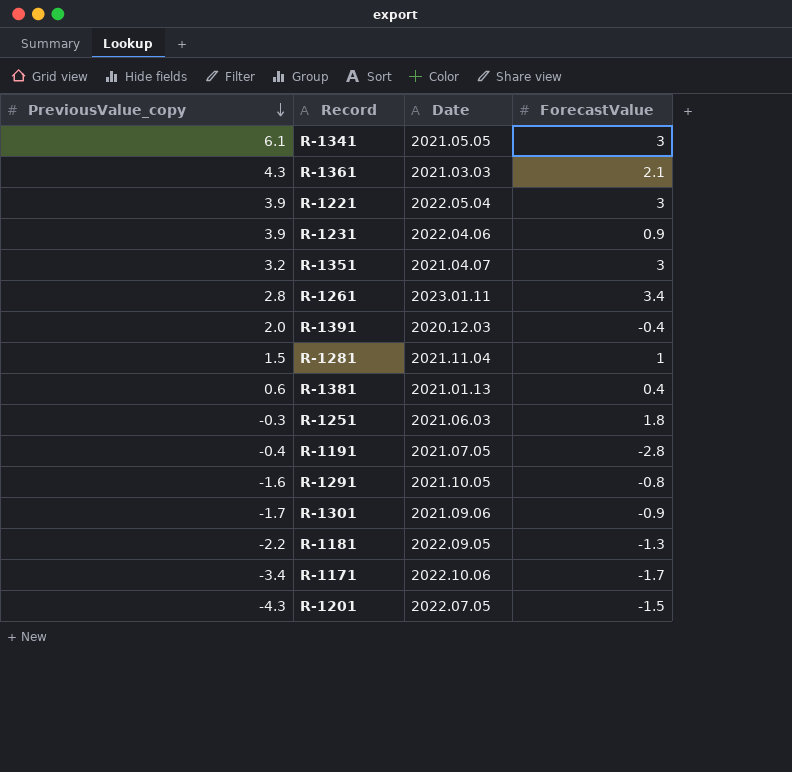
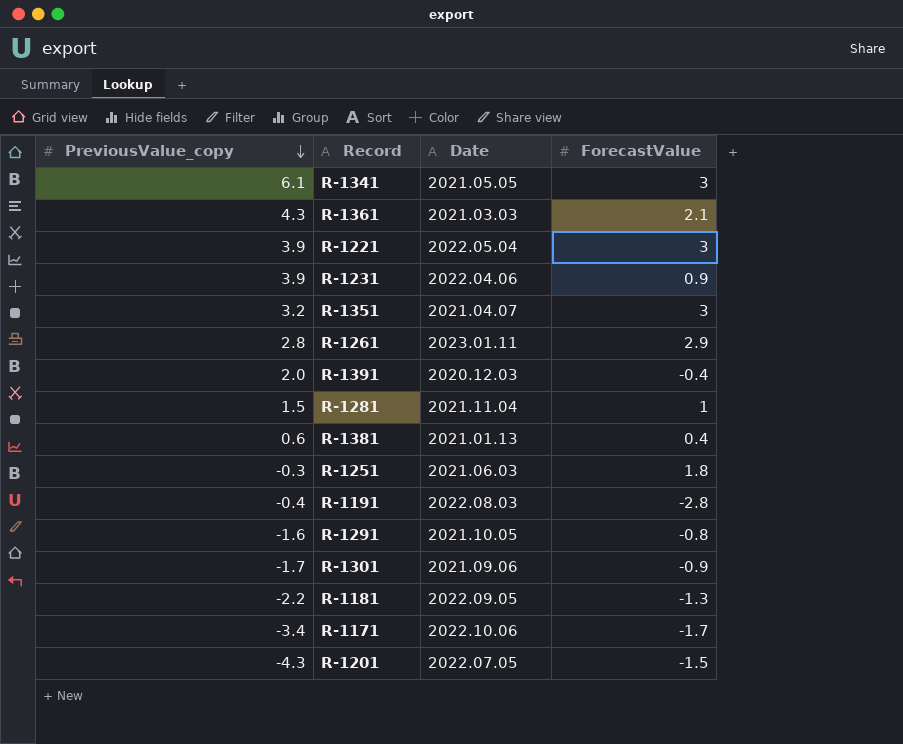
R-1261 | ForecastValue: 3.4 -> 2.9
R-1191 | Date: 2021.07.05 -> 2022.08.03

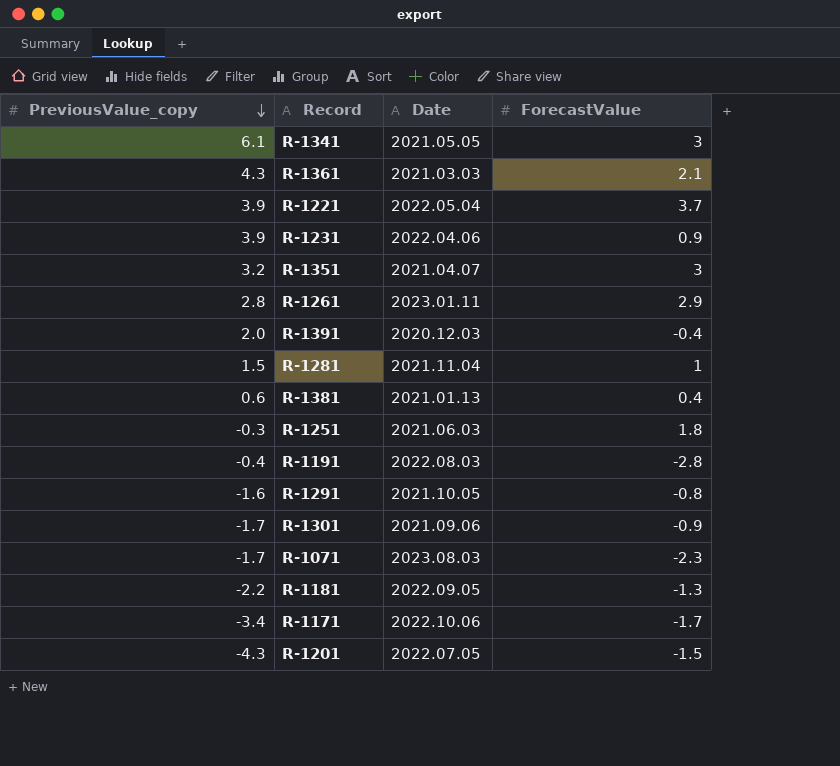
R-1221 | ForecastValue: 3 -> 3.7
row R-1071: none -> -1.7 | 2023.08.03 | -2.3

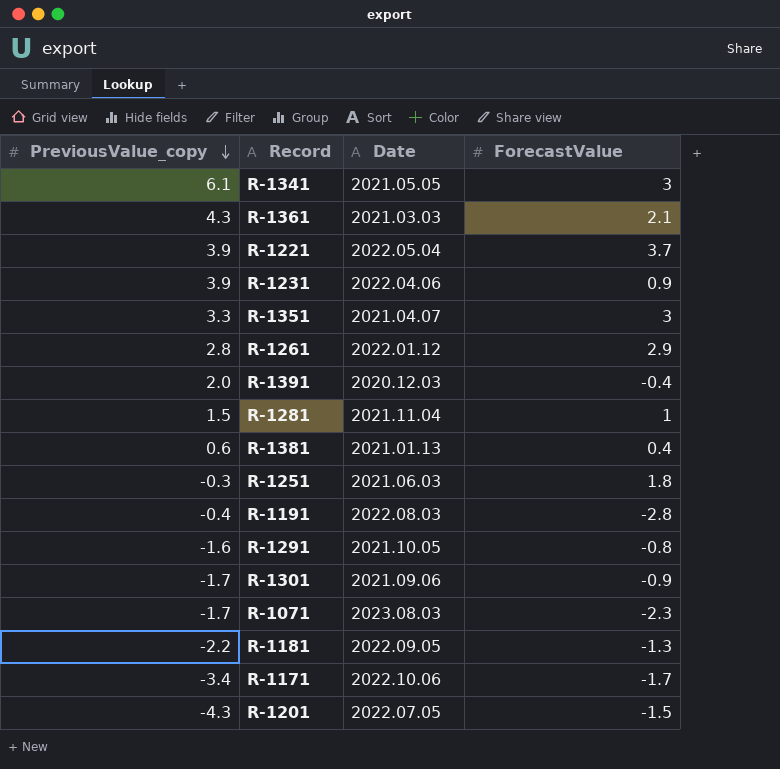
R-1351 | PreviousValue_copy: 3.2 -> 3.3
R-1261 | Date: 2023.01.11 -> 2022.01.12

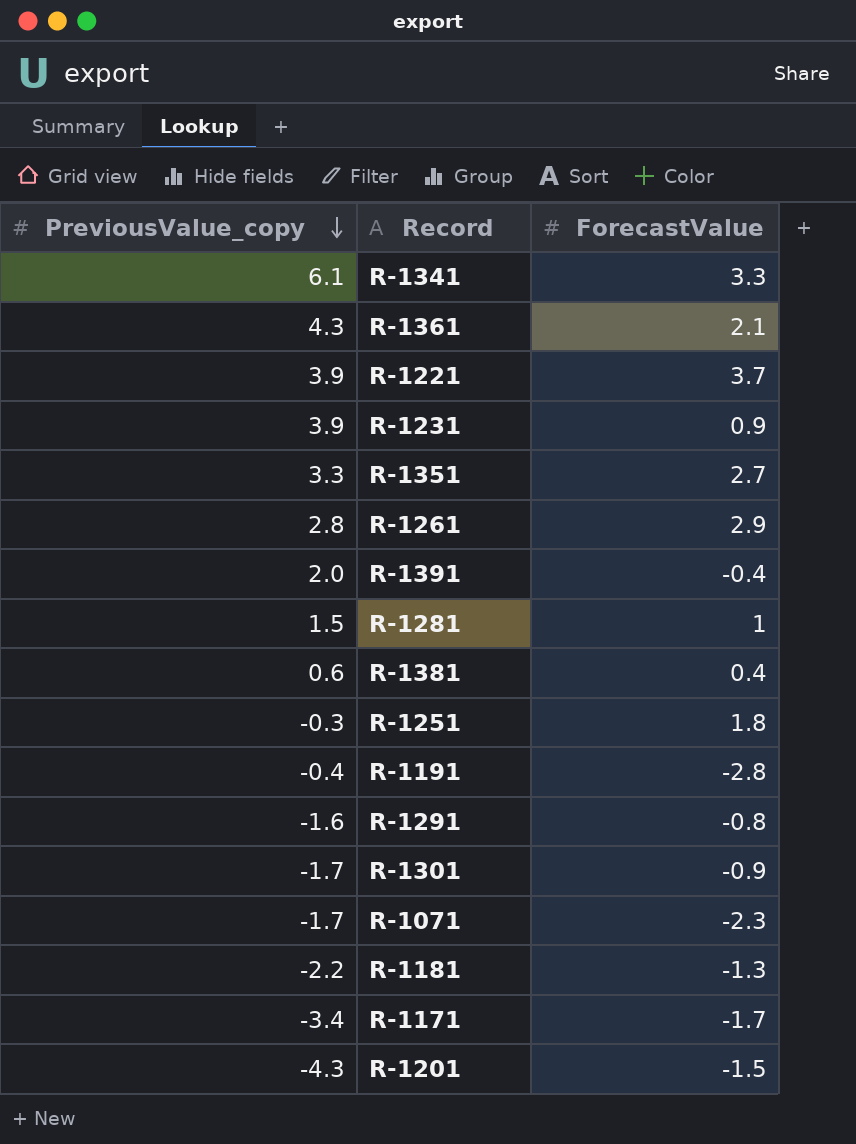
column Date | position: 3 -> none
R-1341 | ForecastValue: 3 -> 3.3
R-1351 | ForecastValue: 3 -> 2.7

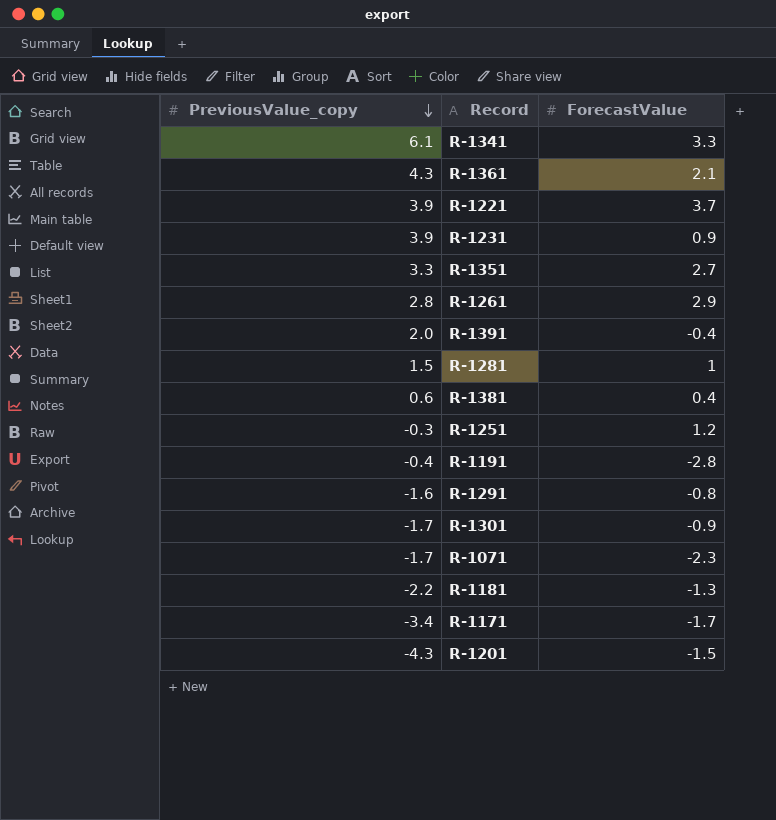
R-1251 | ForecastValue: 1.8 -> 1.2

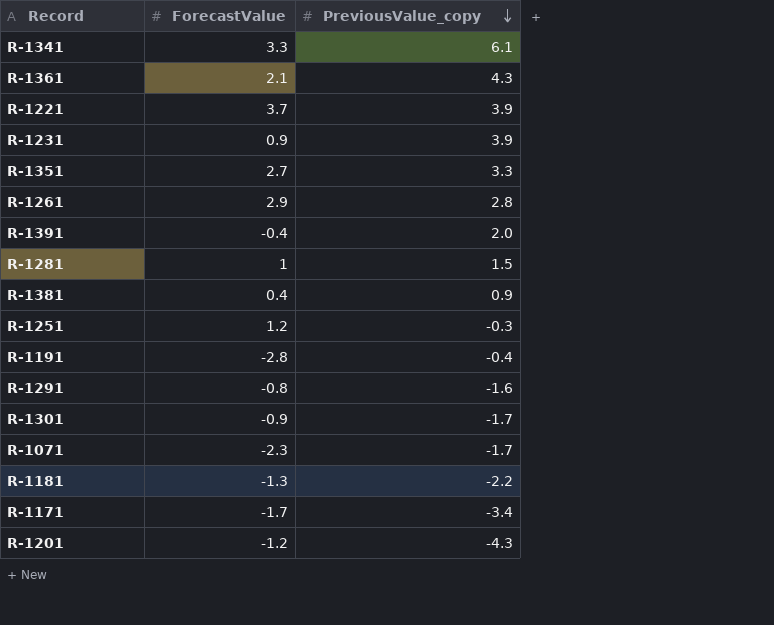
column PreviousValue_copy | position: 1 -> 3
R-1381 | PreviousValue_copy: 0.6 -> 0.9
R-1201 | ForecastValue: -1.5 -> -1.2

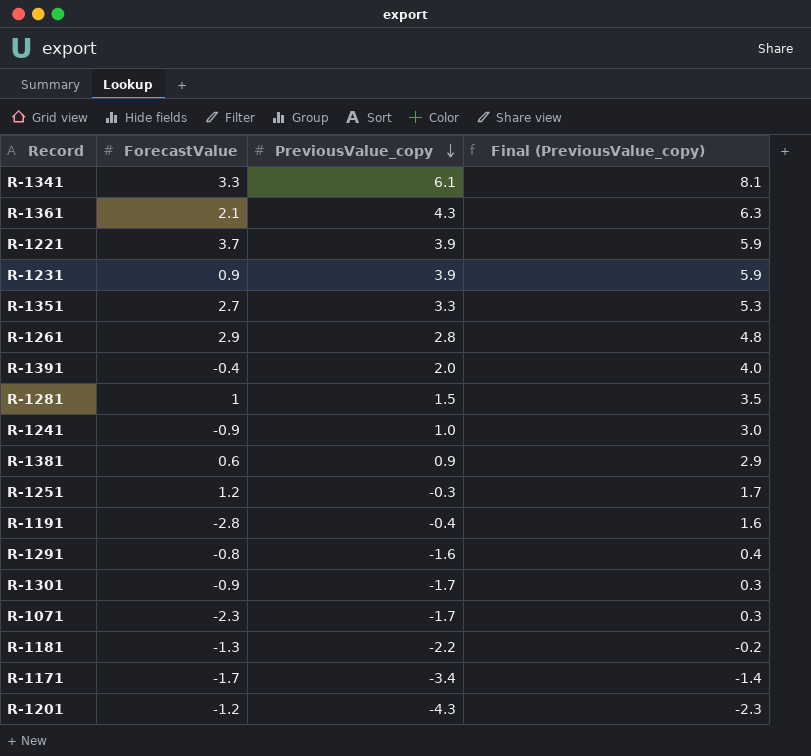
column Final (PreviousValue_copy) | formula: none -> [PreviousValue_copy] + 2
row R-1241: none -> -0.9 | 1.0 | 3.0
R-1381 | ForecastValue: 0.4 -> 0.6

